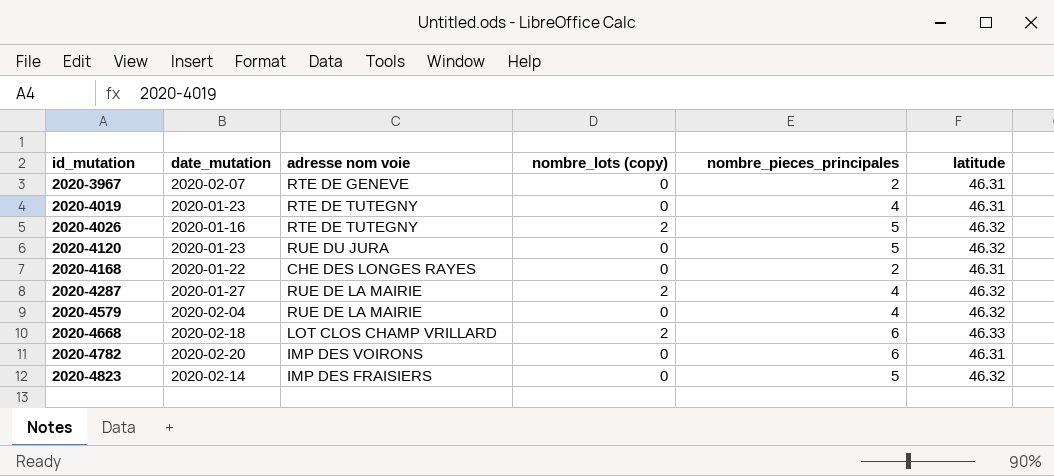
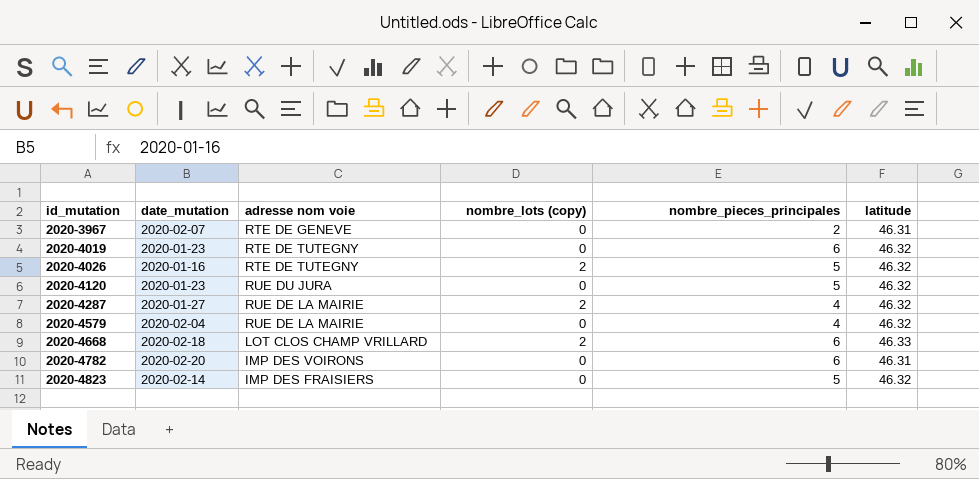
row 2020-4168: 2020-01-22 | CHE DES LONGES RAYES | 0 | 2 | 46.31 -> none
2020-4019 | nombre_pieces_principales: 4 -> 6
2020-4019 | latitude: 46.31 -> 46.32

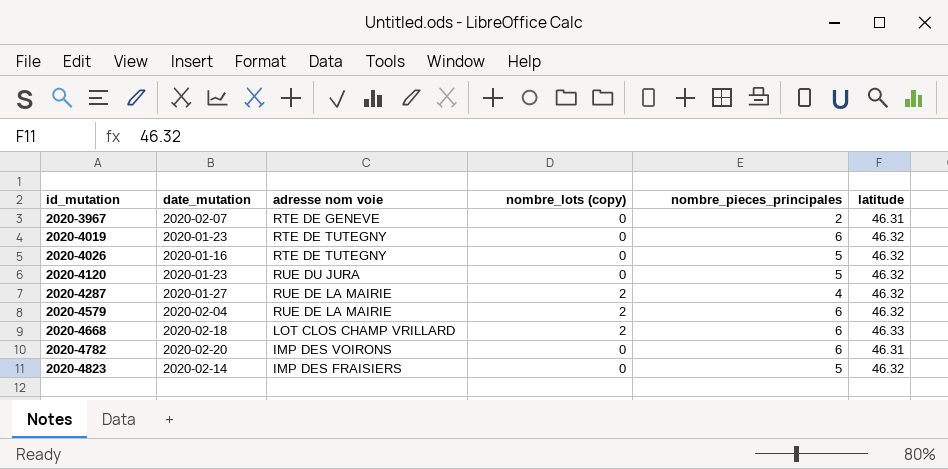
2020-4026 | nombre_lots (copy): 2 -> 0
2020-4579 | nombre_lots (copy): 0 -> 2
2020-4579 | nombre_pieces_principales: 4 -> 6

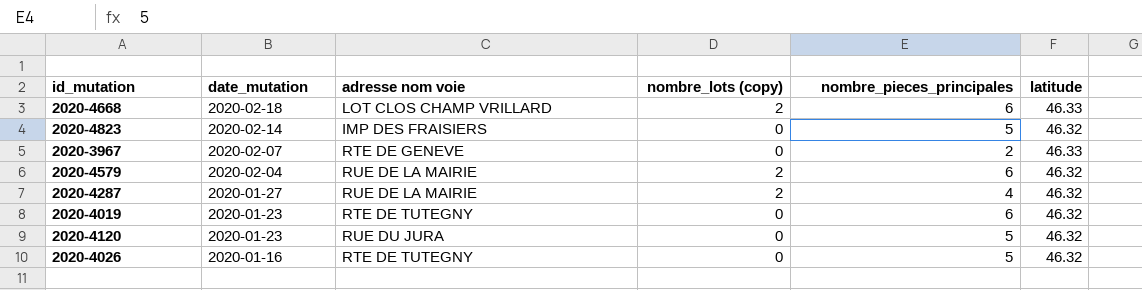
row order: id_mutation ascending -> date_mutation descending
row 2020-4782: 2020-02-20 | IMP DES VOIRONS | 0 | 6 | 46.31 -> none
2020-3967 | latitude: 46.31 -> 46.33

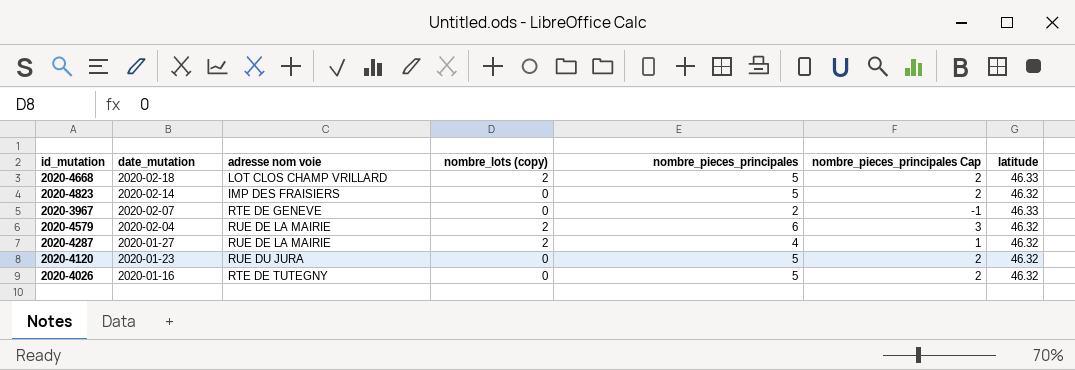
column nombre_pieces_principales Cap | formula: none -> [nombre_pieces_principales] - 3
row 2020-4019: 2020-01-23 | RTE DE TUTEGNY | 0 | 6 | 46.32 -> none
2020-4668 | nombre_pieces_principales: 6 -> 5

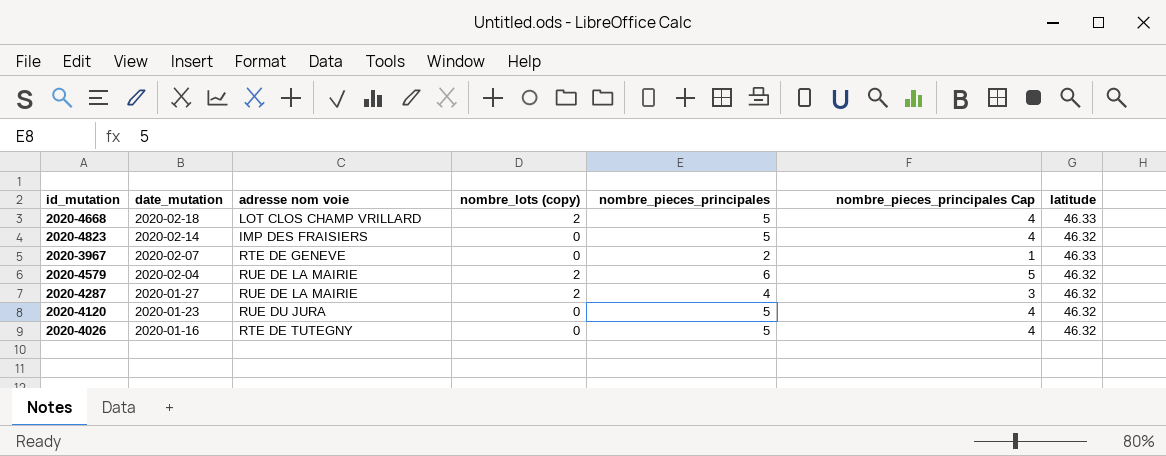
column nombre_pieces_principales Cap | formula: [nombre_pieces_principales] - 3 -> [nombre_pieces_principales] - 1

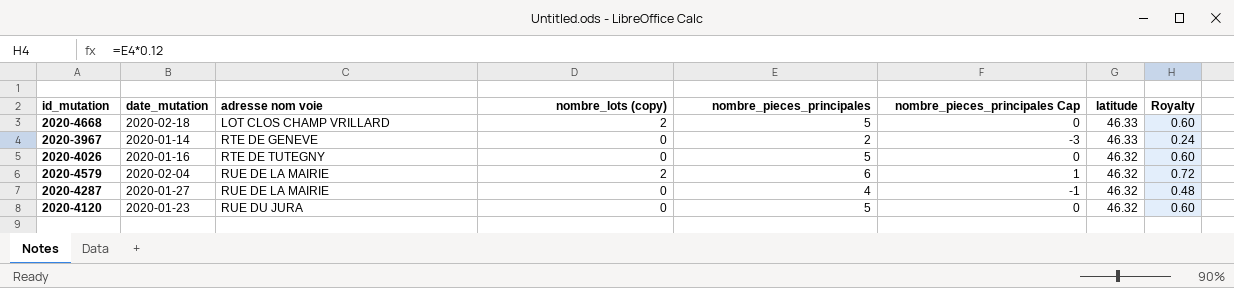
row order: date_mutation descending -> adresse nom voie ascending
column nombre_pieces_principales Cap | formula: [nombre_pieces_principales] - 1 -> [nombre_pieces_principales] - 5
column Royalty | formula: none -> [nombre_pieces_principales] * 0.12
row 2020-4823: 2020-02-14 | IMP DES FRAISIERS | 0 | 5 | 4 | 46.32 -> none
2020-3967 | date_mutation: 2020-02-07 -> 2020-01-14
2020-4287 | nombre_lots (copy): 2 -> 0

